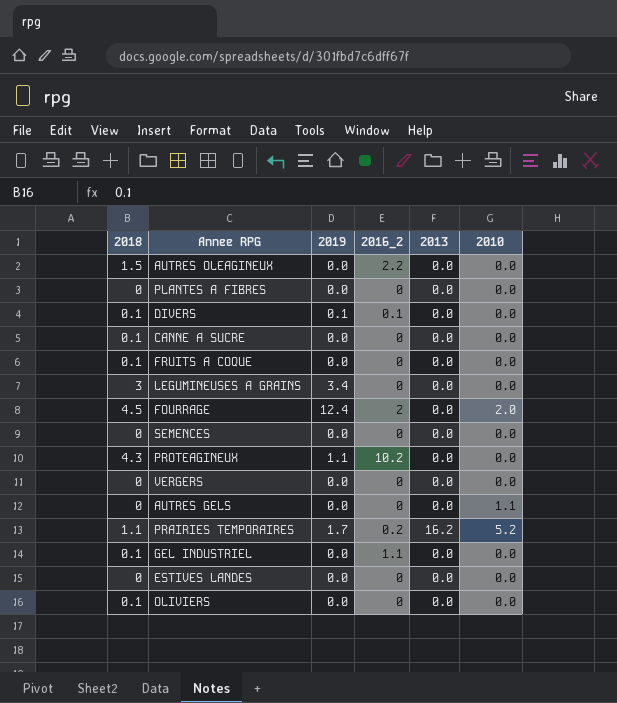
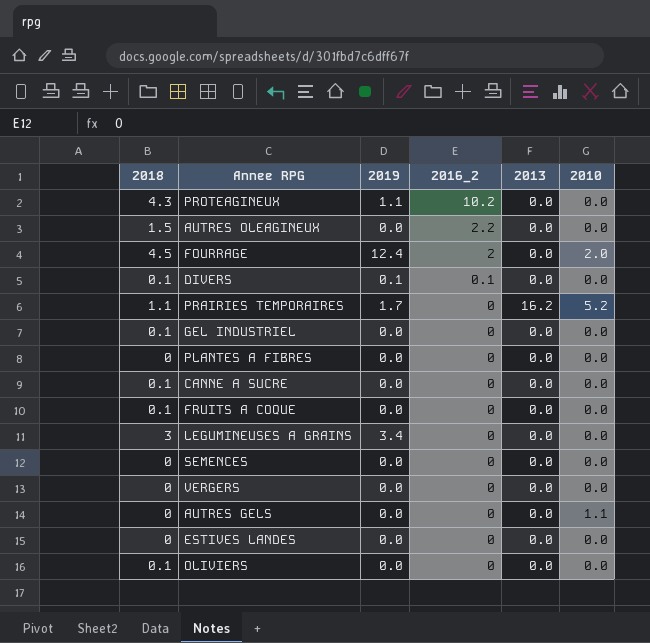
row order: none -> 2016_2 descending
PRAIRIES TEMPORAIRES | 2016_2: 0.2 -> 0
GEL INDUSTRIEL | 2016_2: 1.1 -> 0

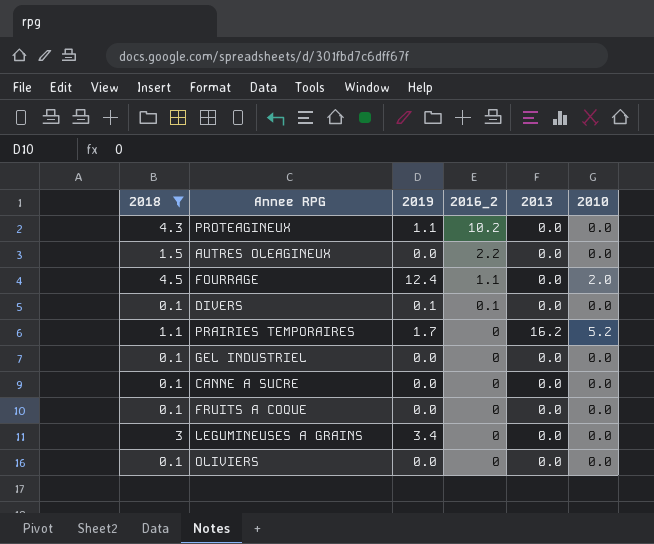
filter: none -> 2018 != 0
FOURRAGE | 2016_2: 2 -> 1.1

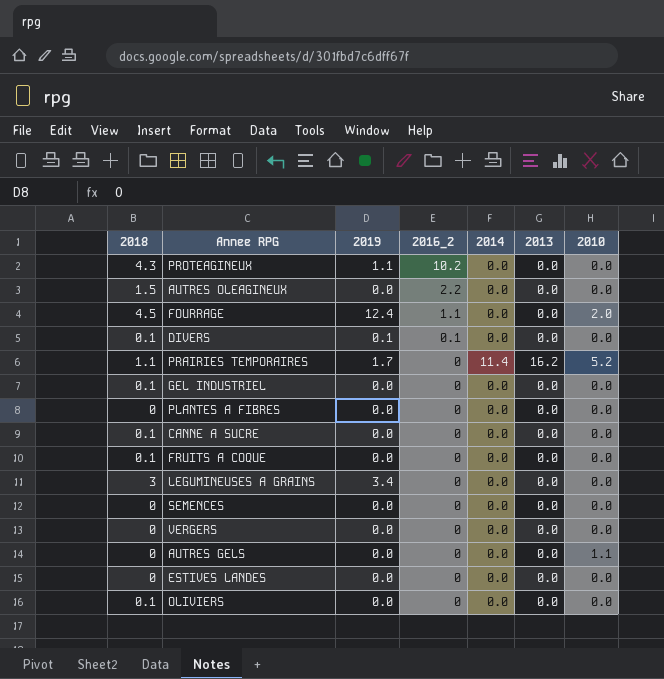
filter: 2018 != 0 -> none
column 2014 | position: none -> 5

